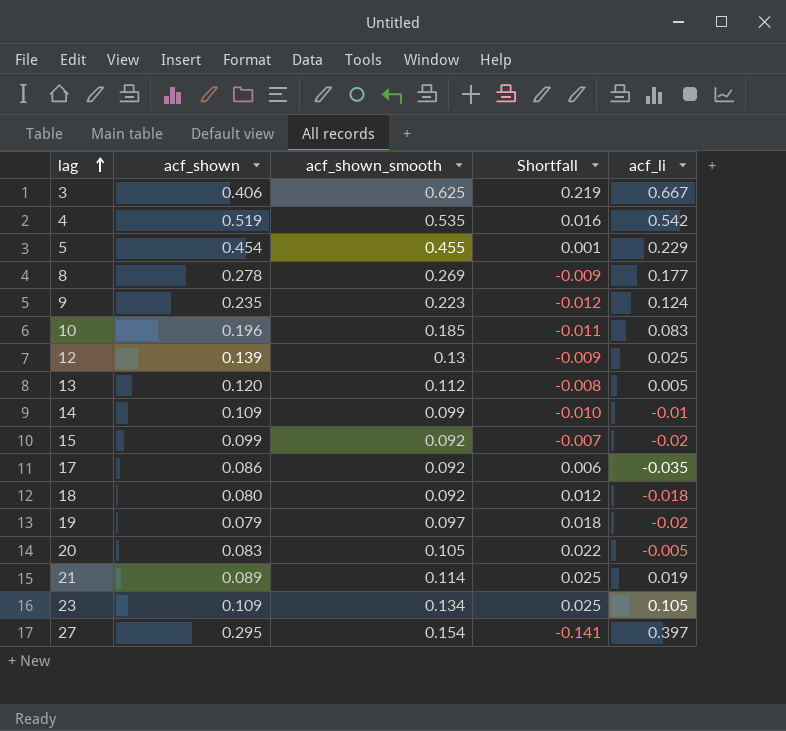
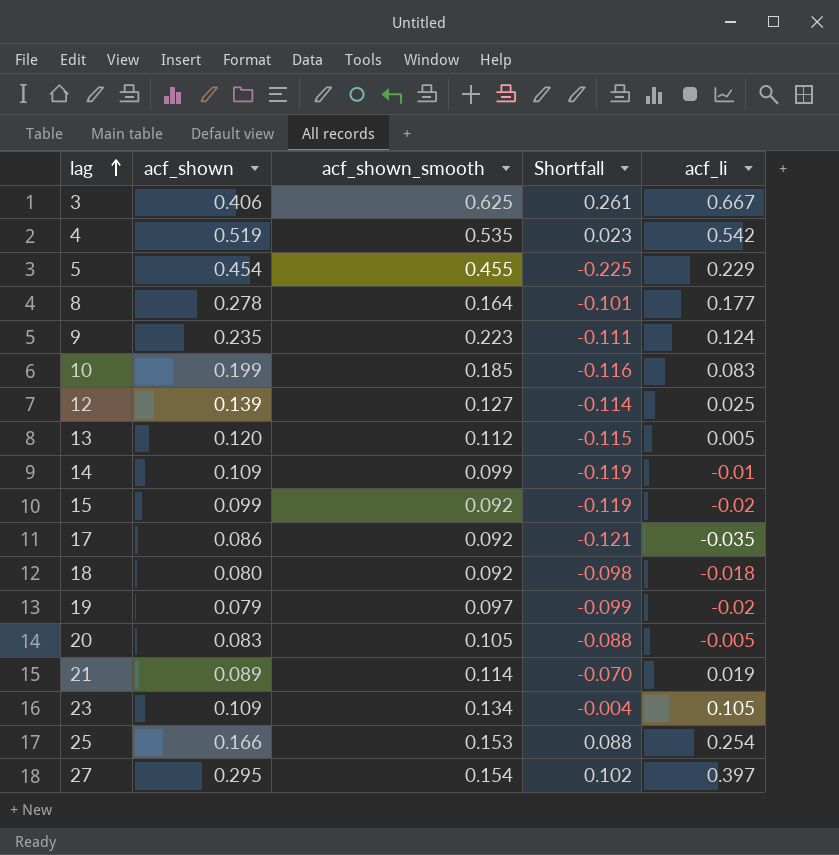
column Shortfall | formula: [acf_shown_smooth] - [acf_shown] -> [acf_li] - [acf_shown]
8 | acf_shown_smooth: 0.269 -> 0.164
10 | acf_shown: 0.196 -> 0.199
12 | acf_shown_smooth: 0.13 -> 0.127
row 25: none -> 0.166 | 0.153 | 0.088 | 0.254

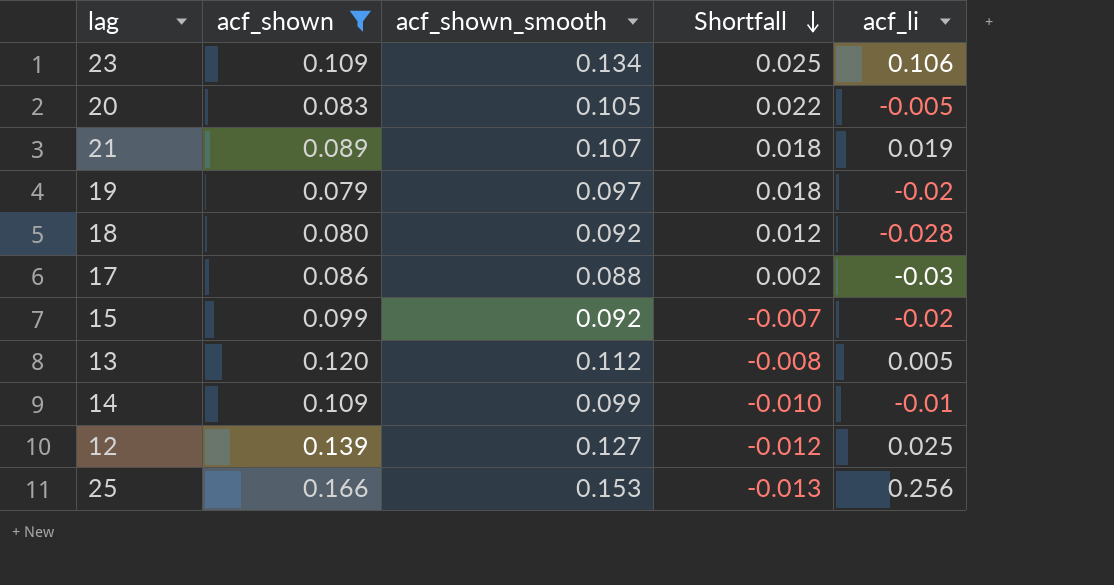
filter: none -> acf_shown <= 0.166
row order: lag ascending -> Shortfall descending
column Shortfall | formula: [acf_li] - [acf_shown] -> [acf_shown_smooth] - [acf_shown]
23 | acf_li: 0.105 -> 0.106
21 | acf_shown_smooth: 0.114 -> 0.107
18 | acf_li: -0.018 -> -0.028
17 | acf_shown_smooth: 0.092 -> 0.088
17 | acf_li: -0.035 -> -0.03
25 | acf_li: 0.254 -> 0.256

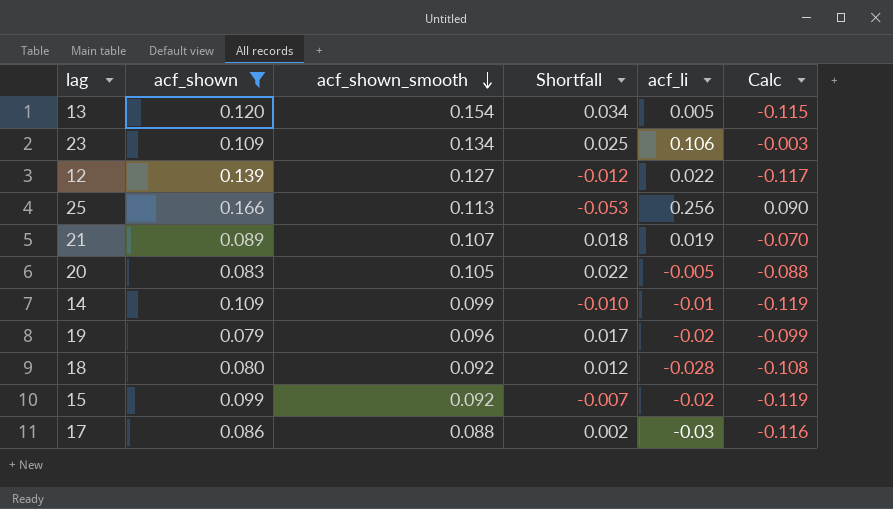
row order: Shortfall descending -> acf_shown_smooth descending
column Calc | formula: none -> [acf_li] - [acf_shown]
13 | acf_shown_smooth: 0.112 -> 0.154
13 | Shortfall: -0.008 -> 0.034
12 | acf_li: 0.025 -> 0.022
25 | acf_shown_smooth: 0.153 -> 0.113
25 | Shortfall: -0.013 -> -0.053
19 | acf_shown_smooth: 0.097 -> 0.096
19 | Shortfall: 0.018 -> 0.017

